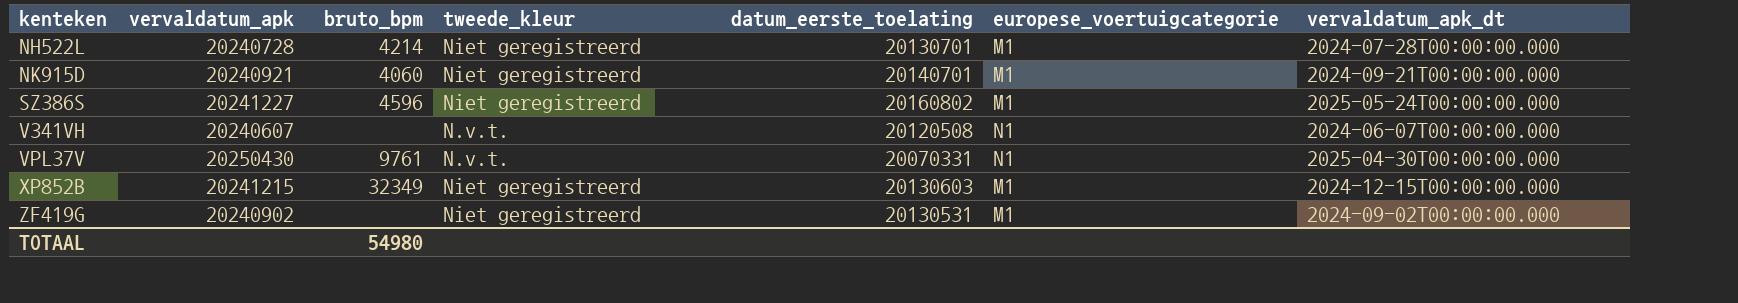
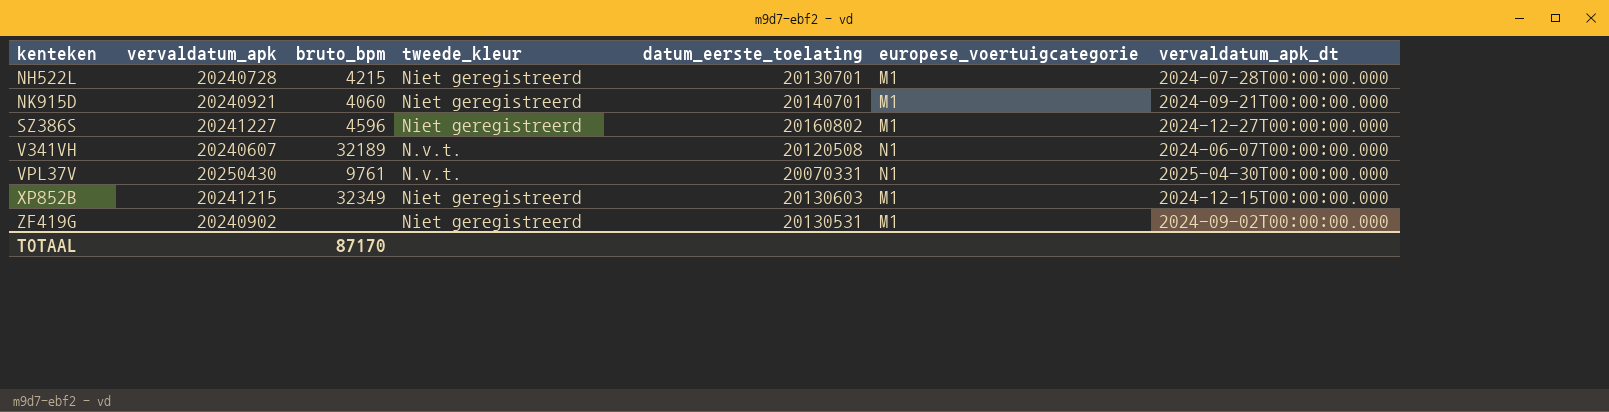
NH522L | bruto_bpm: 4214 -> 4215
SZ386S | vervaldatum_apk_dt: 2025-05-24T00:00:00.000 -> 2024-12-27T00:00:00.000
V341VH | bruto_bpm: none -> 32189
TOTAAL | bruto_bpm: 54980 -> 87170

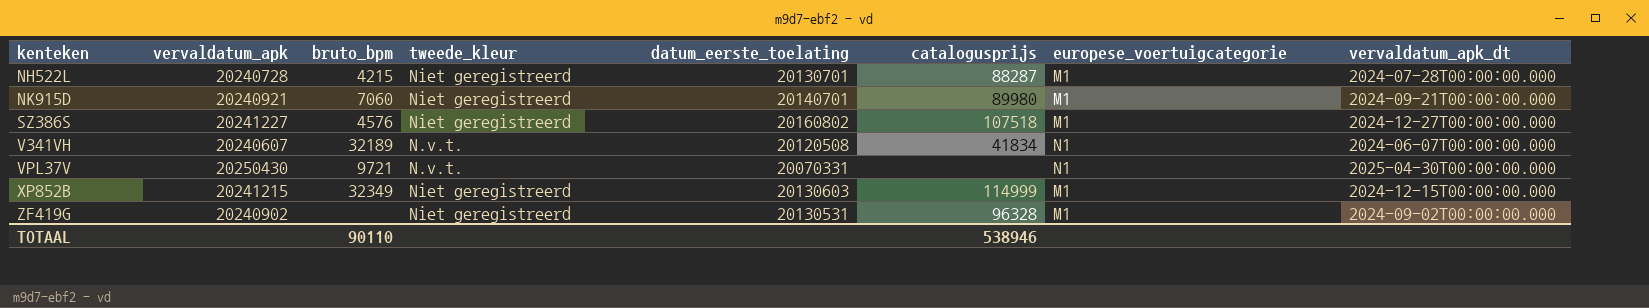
column catalogusprijs | position: none -> 6
NK915D | bruto_bpm: 4060 -> 7060
SZ386S | bruto_bpm: 4596 -> 4576
VPL37V | bruto_bpm: 9761 -> 9721
TOTAAL | bruto_bpm: 87170 -> 90110

